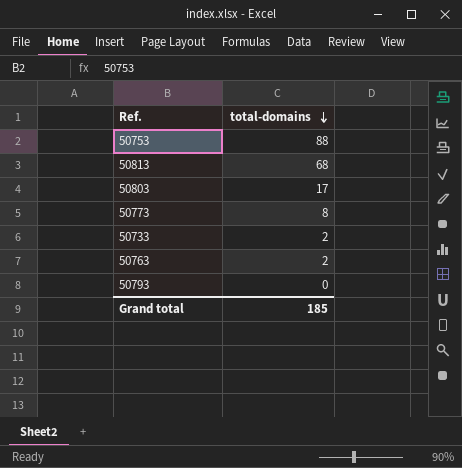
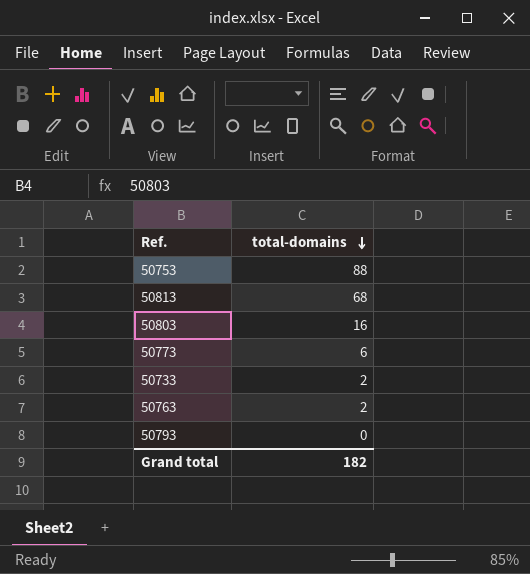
50803 | total-domains: 17 -> 16
50773 | total-domains: 8 -> 6
Grand total | total-domains: 185 -> 182

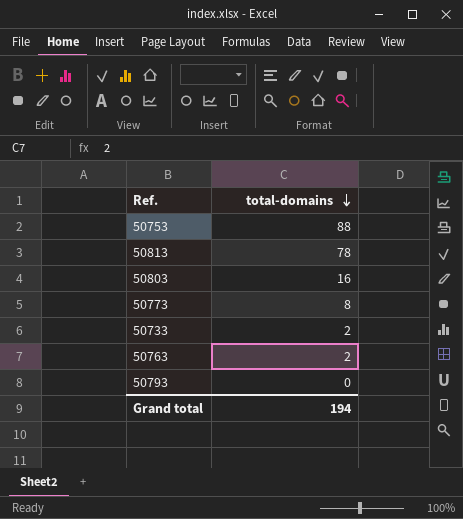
50813 | total-domains: 68 -> 78
50773 | total-domains: 6 -> 8
Grand total | total-domains: 182 -> 194

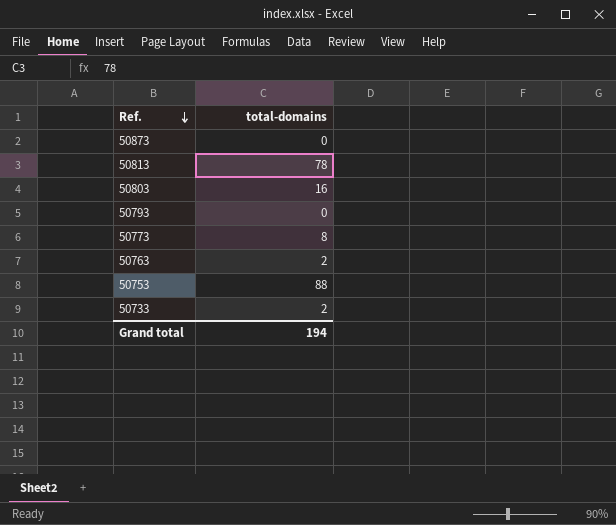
row order: total-domains descending -> Ref. descending
row 50873: none -> 0

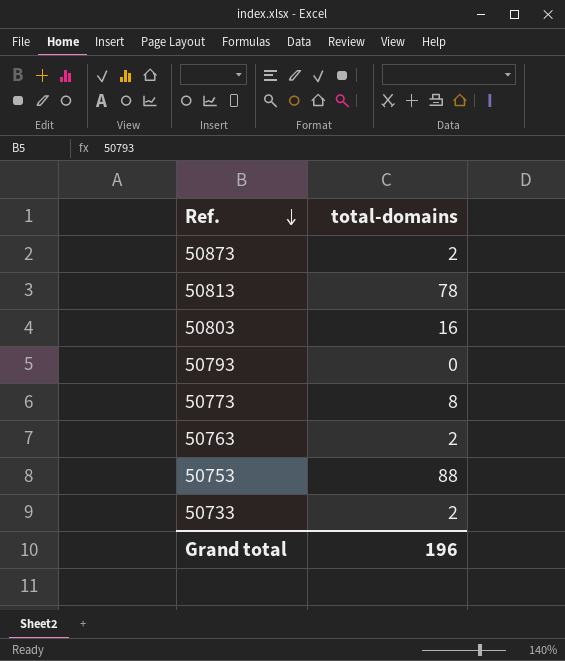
50873 | total-domains: 0 -> 2
Grand total | total-domains: 194 -> 196

